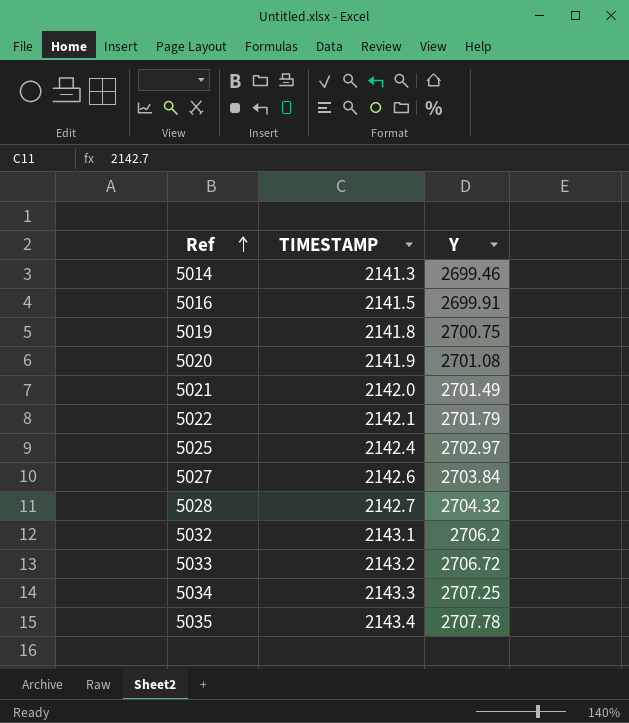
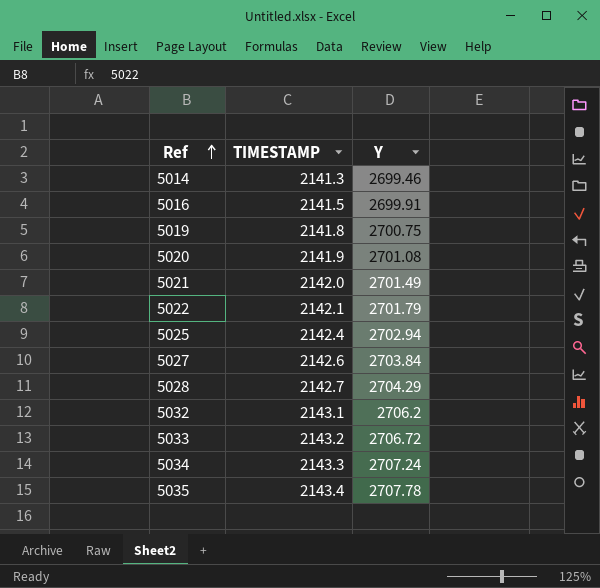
5025 | Y: 2702.97 -> 2702.94
5028 | Y: 2704.32 -> 2704.29
5034 | Y: 2707.25 -> 2707.24

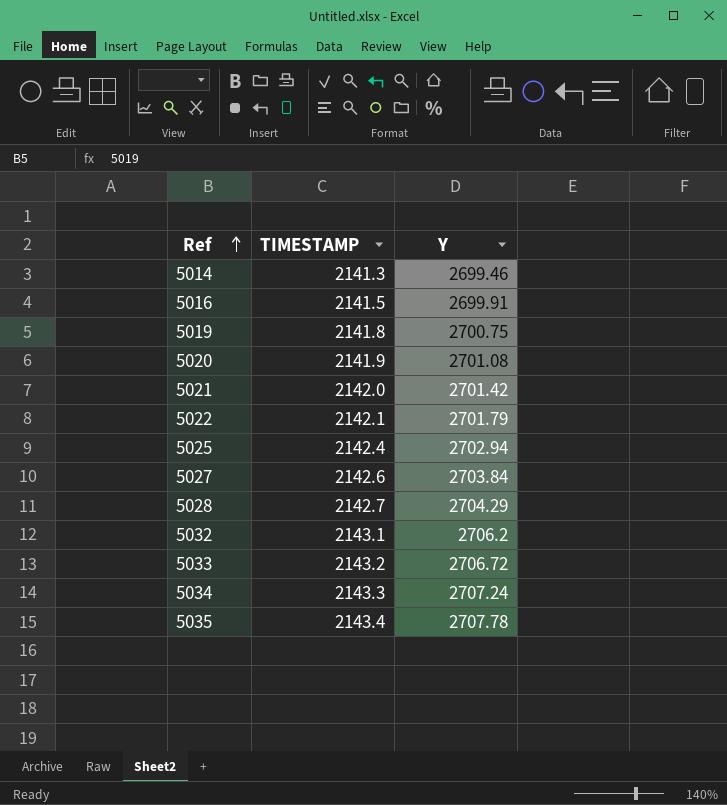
5021 | Y: 2701.49 -> 2701.42

